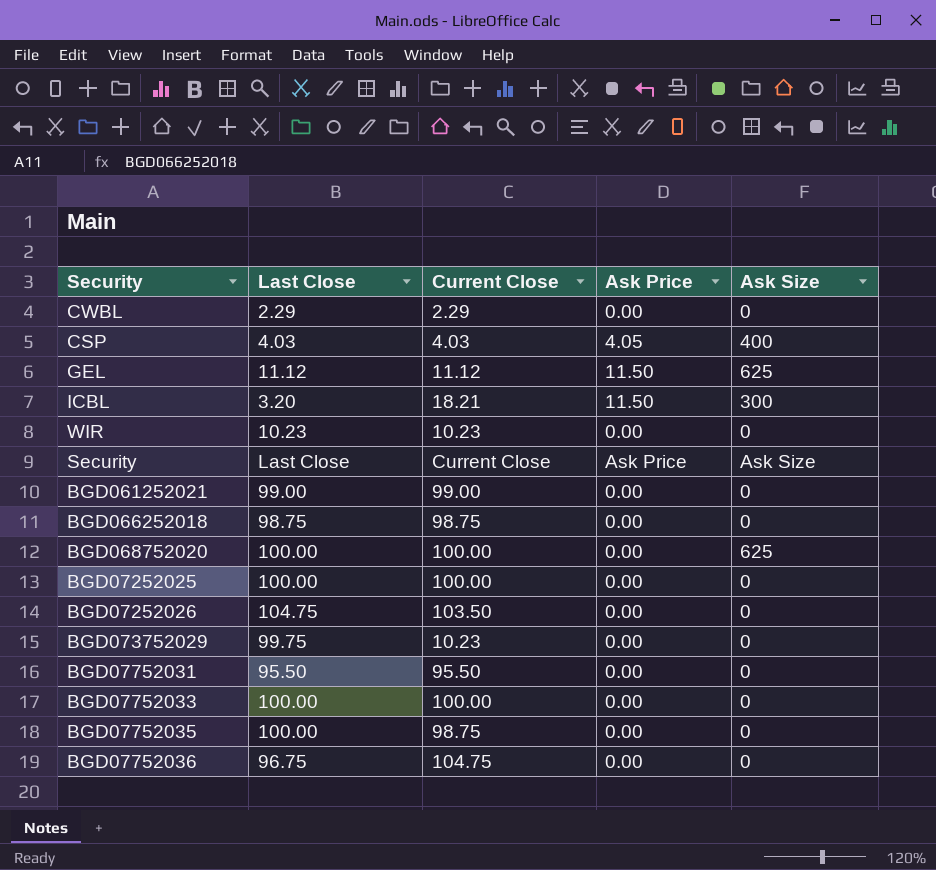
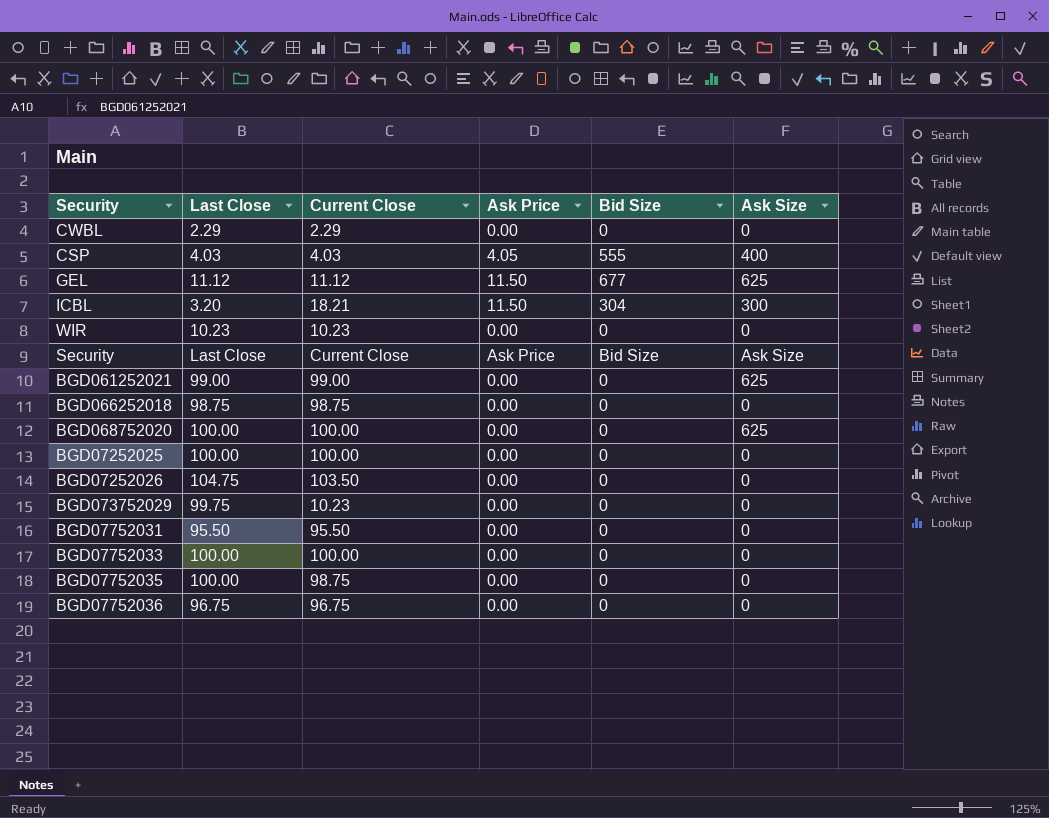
column Bid Size | position: none -> 5
BGD061252021 | Ask Size: 0 -> 625
BGD07752036 | Current Close: 104.75 -> 96.75

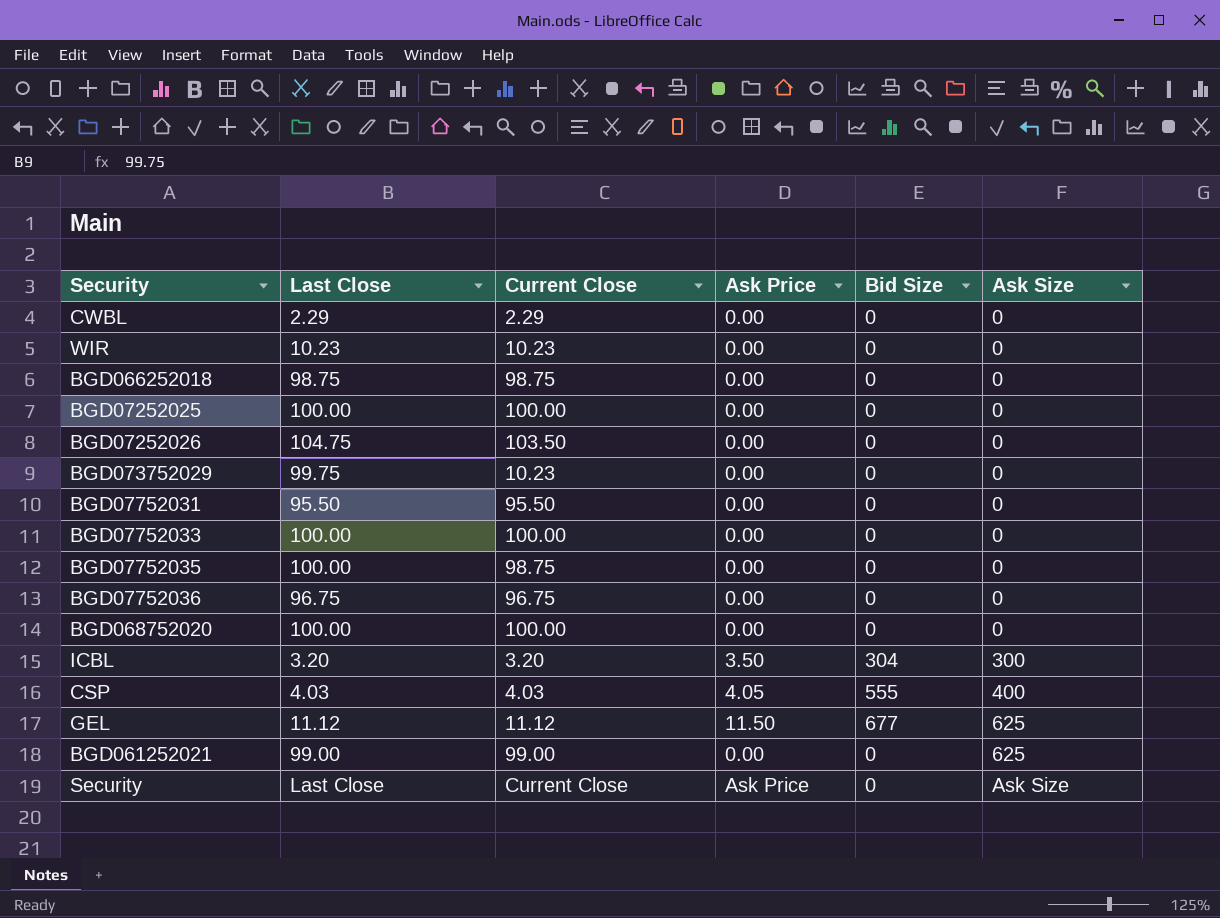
row order: none -> Ask Size ascending
BGD068752020 | Ask Size: 625 -> 0
ICBL | Current Close: 18.21 -> 3.20
ICBL | Ask Price: 11.50 -> 3.50
Security | Bid Size: Bid Size -> 0

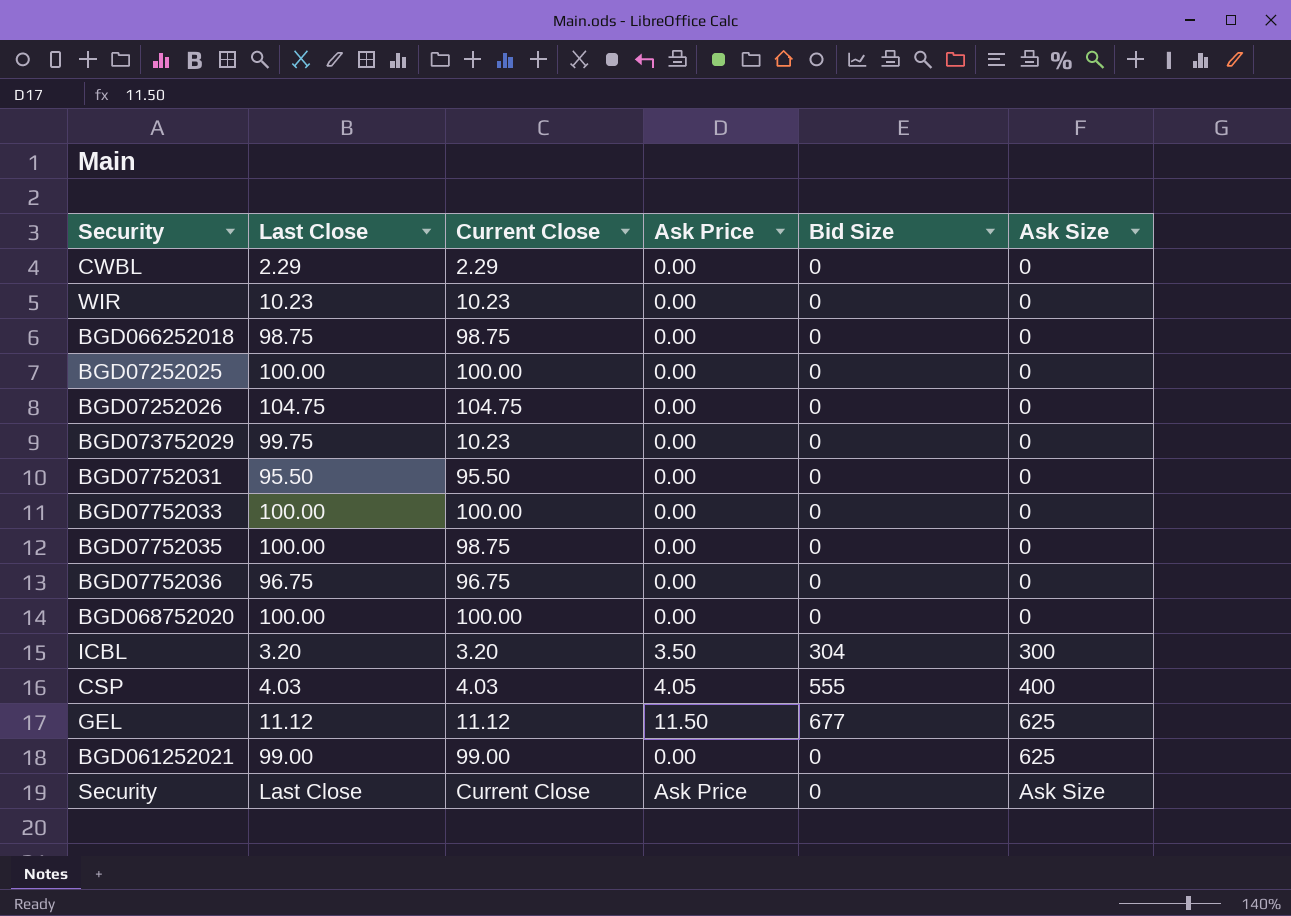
BGD07252026 | Current Close: 103.50 -> 104.75

